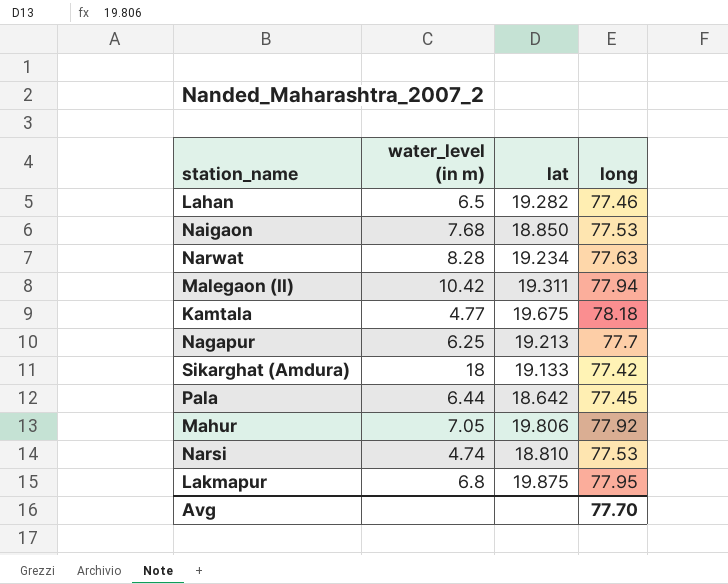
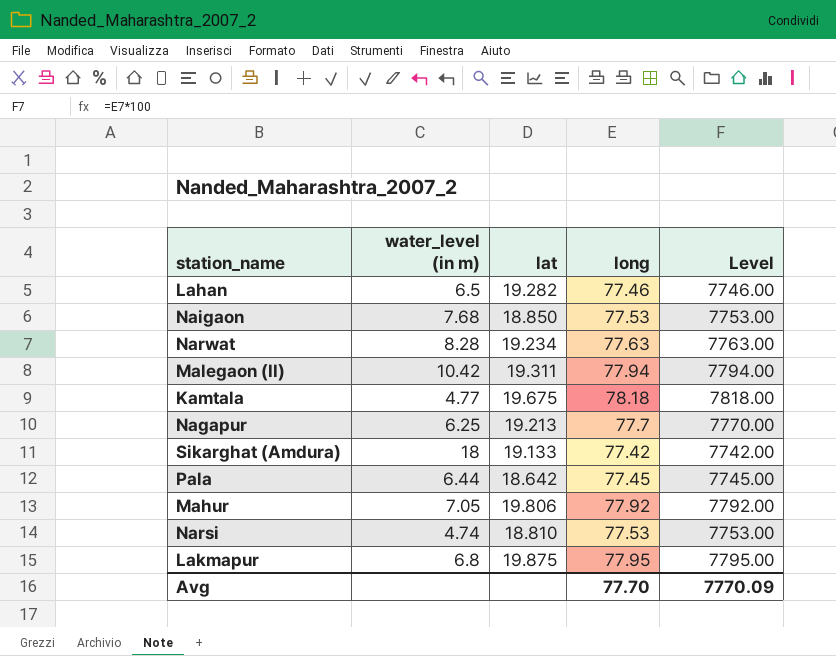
column Level | formula: none -> [long] * 100

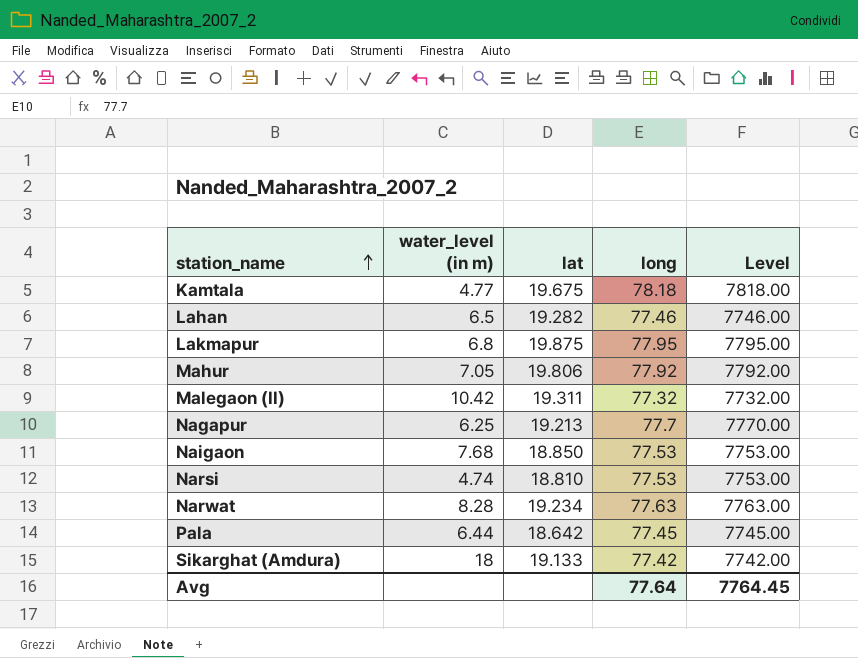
row order: none -> station_name ascending
Malegaon (II) | long: 77.94 -> 77.32
Malegaon (II) | Level: 7794.00 -> 7732.00
Avg | long: 77.70 -> 77.64
Avg | Level: 7770.09 -> 7764.45

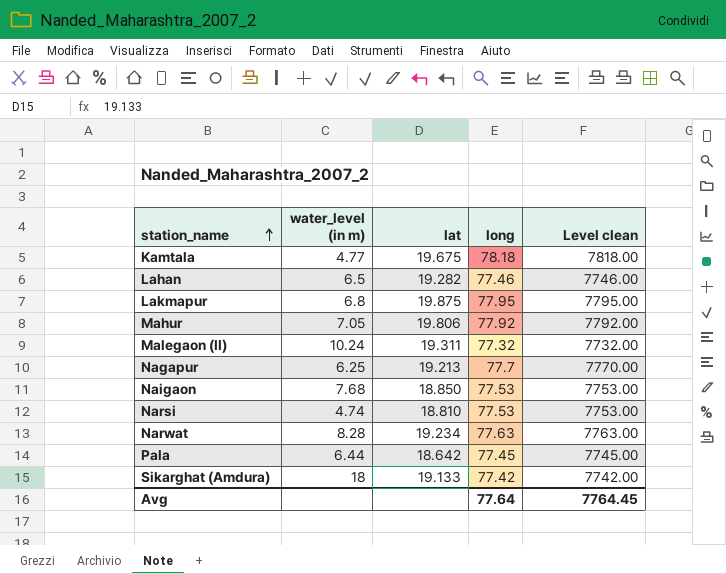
column name: Level -> Level clean
Malegaon (II) | water_level (in m): 10.42 -> 10.24

